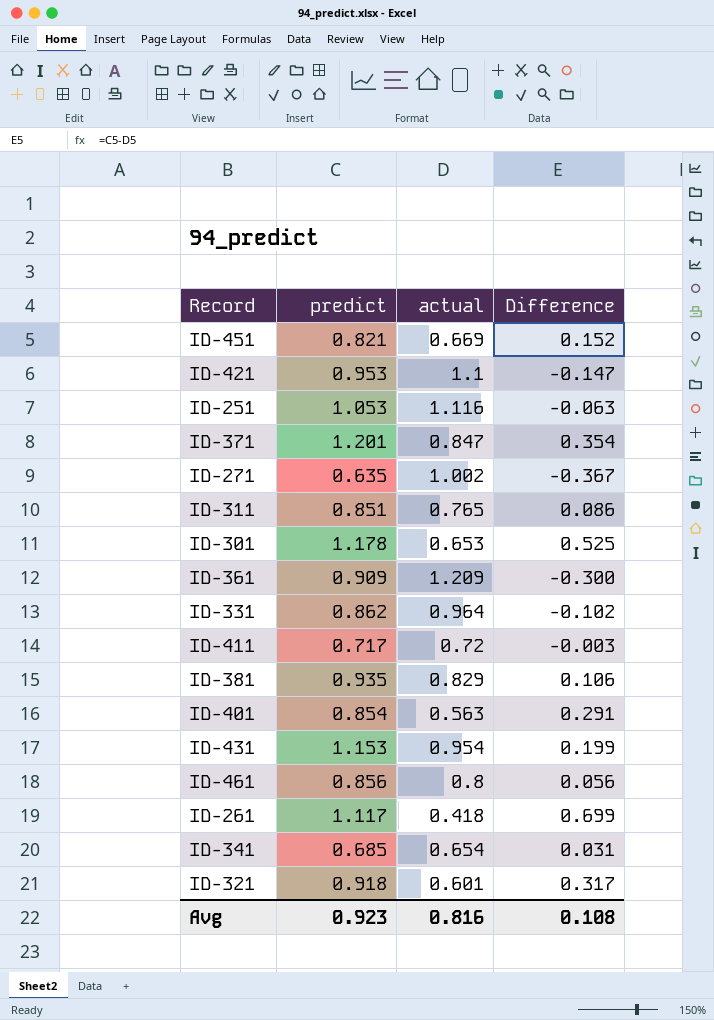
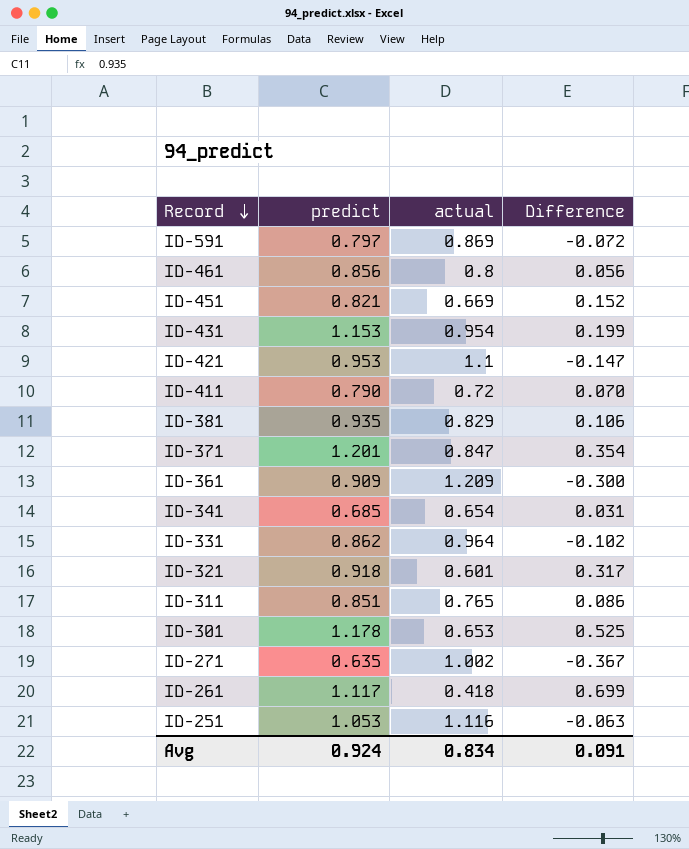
row order: none -> Record descending
row ID-401: 0.854 | 0.563 | 0.291 -> none
row ID-591: none -> 0.797 | 0.869 | -0.072
ID-411 | predict: 0.717 -> 0.790
ID-411 | Difference: -0.003 -> 0.070
Avg | predict: 0.923 -> 0.924
Avg | actual: 0.816 -> 0.834
Avg | Difference: 0.108 -> 0.091

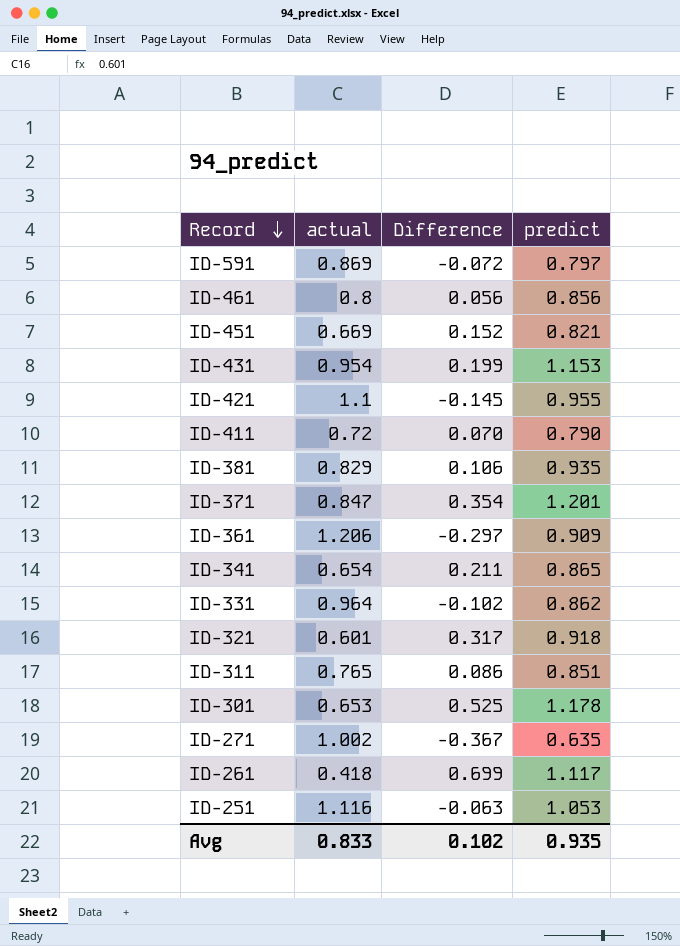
column predict | position: 2 -> 4
ID-421 | Difference: -0.147 -> -0.145
ID-421 | predict: 0.953 -> 0.955
ID-361 | actual: 1.209 -> 1.206
ID-361 | Difference: -0.300 -> -0.297
ID-341 | Difference: 0.031 -> 0.211
ID-341 | predict: 0.685 -> 0.865
Avg | actual: 0.834 -> 0.833
Avg | Difference: 0.091 -> 0.102
Avg | predict: 0.924 -> 0.935

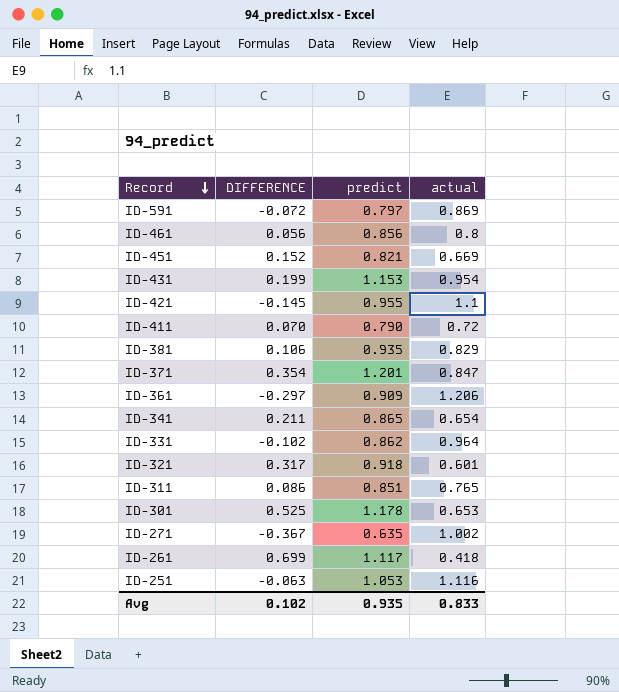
column name: Difference -> DIFFERENCE
column actual | position: 2 -> 4

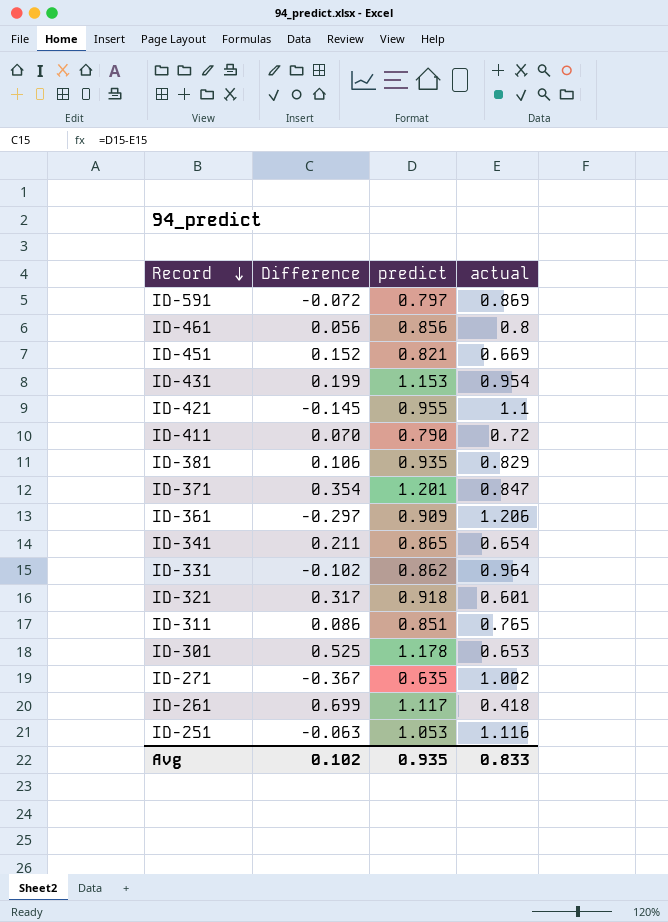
column name: DIFFERENCE -> Difference

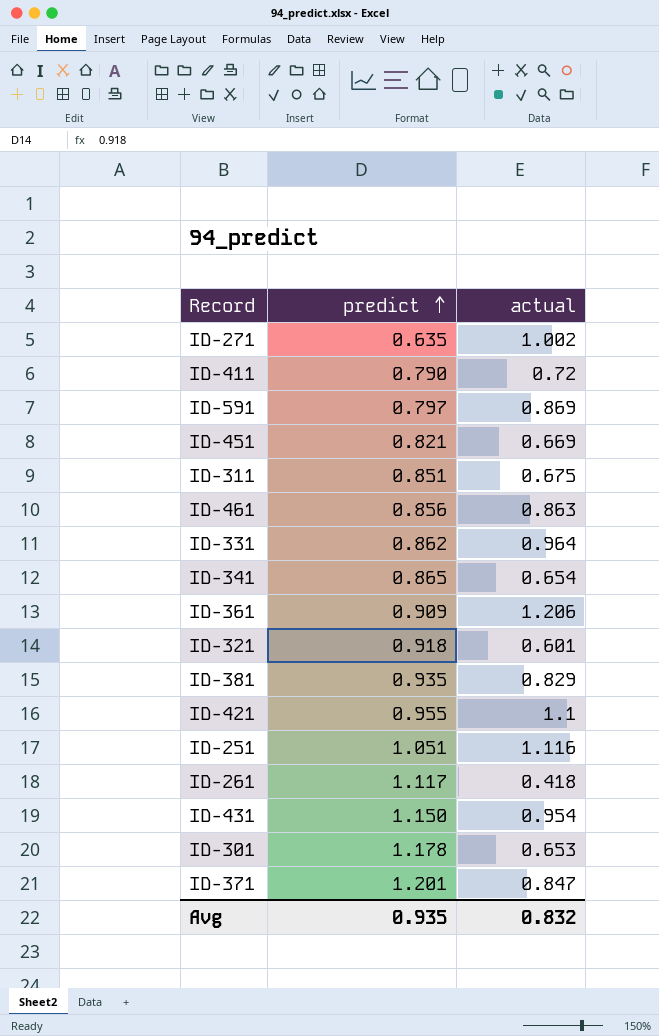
row order: Record descending -> predict ascending
column Difference | formula: [predict] - [actual] -> none
ID-311 | actual: 0.765 -> 0.675
ID-461 | actual: 0.8 -> 0.863
ID-251 | predict: 1.053 -> 1.051
ID-431 | predict: 1.153 -> 1.150
Avg | actual: 0.833 -> 0.832

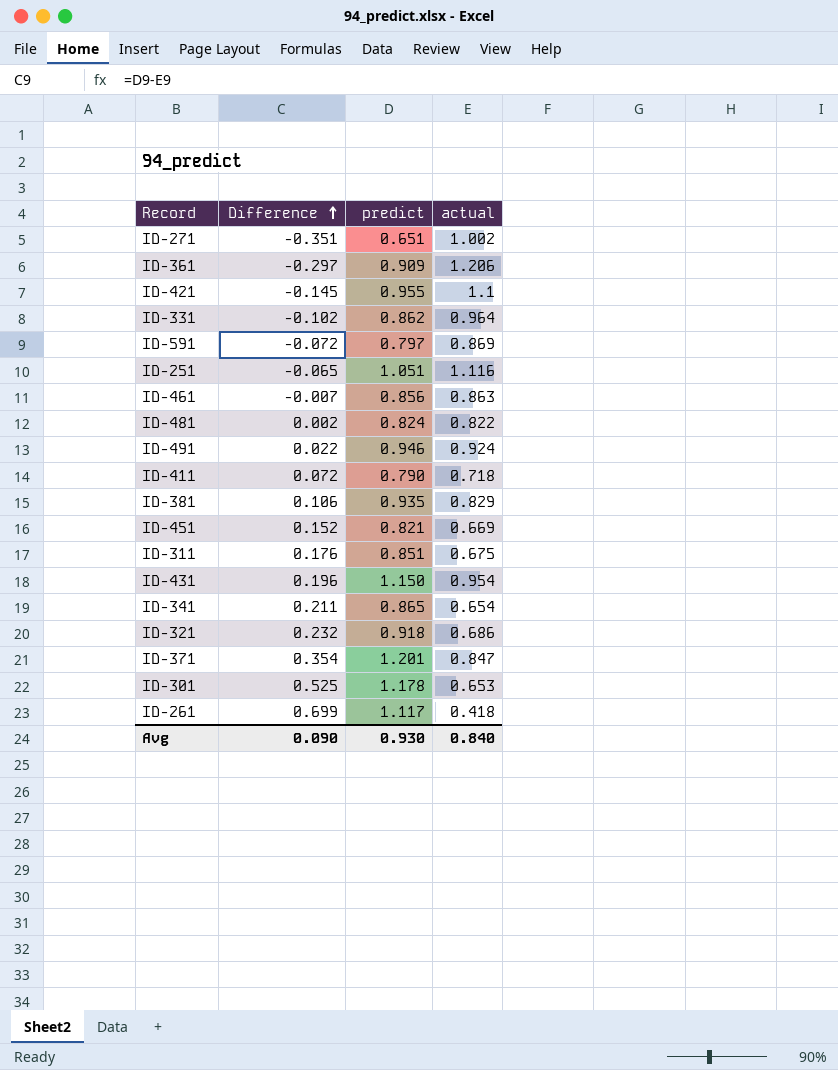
row order: predict ascending -> Difference ascending
column Difference | formula: none -> [predict] - [actual]
ID-271 | predict: 0.635 -> 0.651
row ID-481: none -> 0.002 | 0.824 | 0.822
row ID-491: none -> 0.022 | 0.946 | 0.924
ID-411 | actual: 0.72 -> 0.718
ID-321 | actual: 0.601 -> 0.686
Avg | predict: 0.935 -> 0.930
Avg | actual: 0.832 -> 0.840

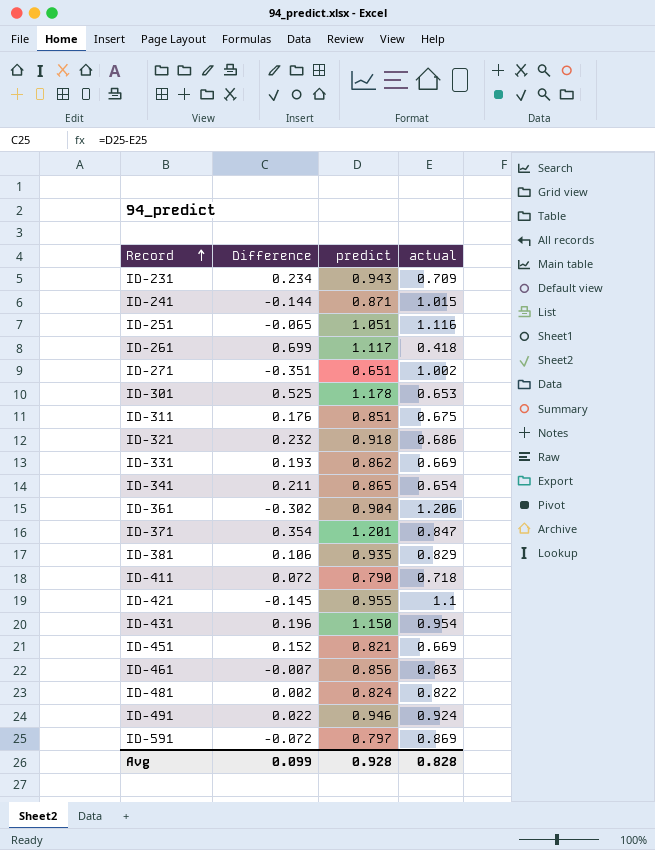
row order: Difference ascending -> Record ascending
row ID-231: none -> 0.234 | 0.943 | 0.709
row ID-241: none -> -0.144 | 0.871 | 1.015
ID-331 | Difference: -0.102 -> 0.193
ID-331 | actual: 0.964 -> 0.669
ID-361 | Difference: -0.297 -> -0.302
ID-361 | predict: 0.909 -> 0.904
Avg | Difference: 0.090 -> 0.099
Avg | predict: 0.930 -> 0.928
Avg | actual: 0.840 -> 0.828

